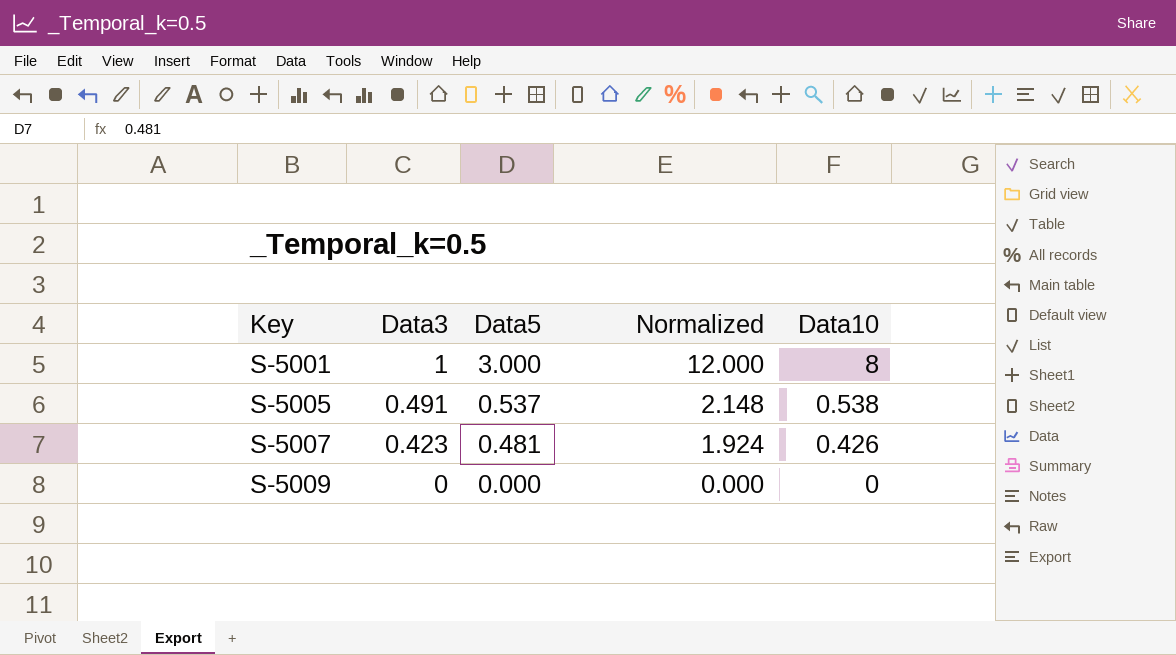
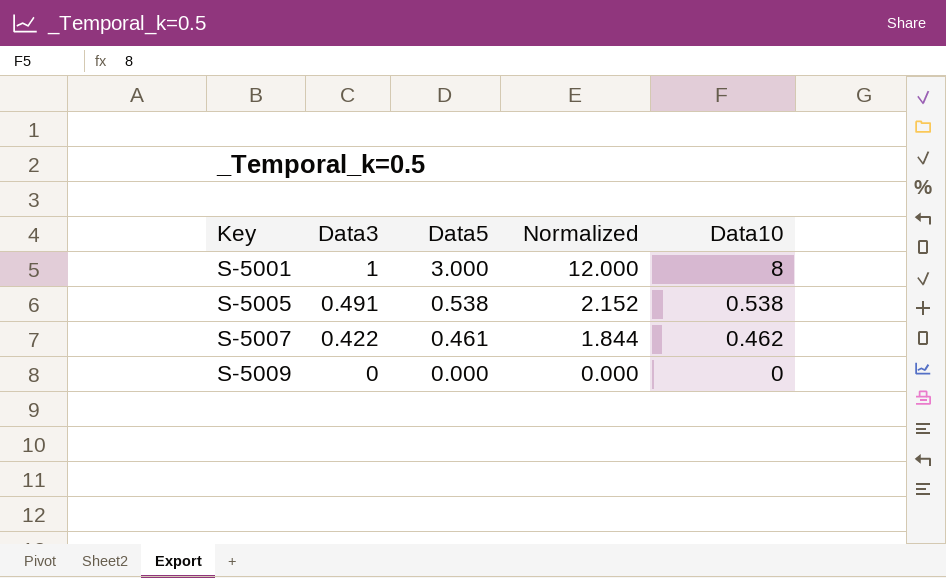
S-5005 | Data5: 0.537 -> 0.538
S-5005 | Normalized: 2.148 -> 2.152
S-5007 | Data3: 0.423 -> 0.422
S-5007 | Data5: 0.481 -> 0.461
S-5007 | Normalized: 1.924 -> 1.844
S-5007 | Data10: 0.426 -> 0.462

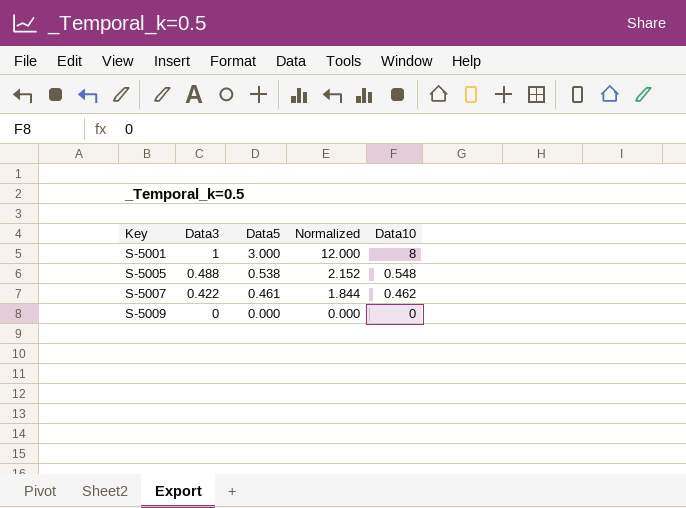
S-5005 | Data3: 0.491 -> 0.488
S-5005 | Data10: 0.538 -> 0.548

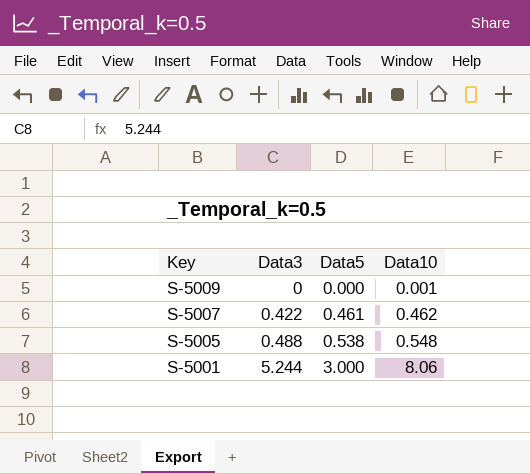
row order: Key ascending -> Key descending
column Normalized | formula: [Data5] * 4 -> none
S-5009 | Data10: 0 -> 0.001
S-5001 | Data3: 1 -> 5.244
S-5001 | Data10: 8 -> 8.06

